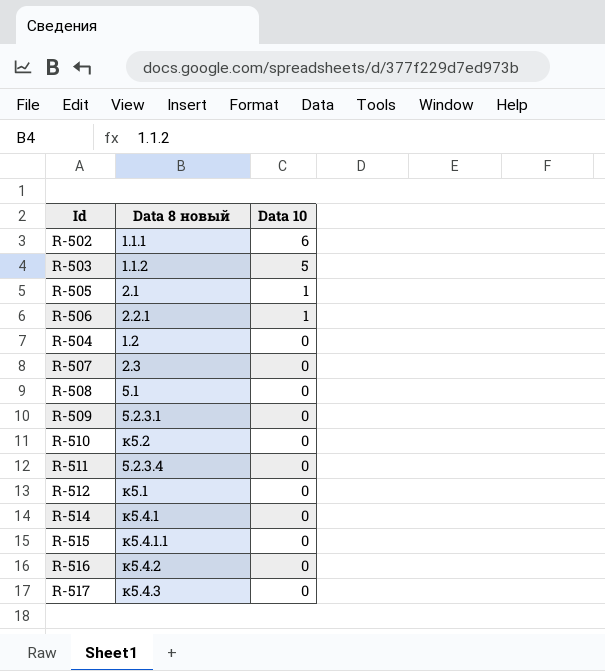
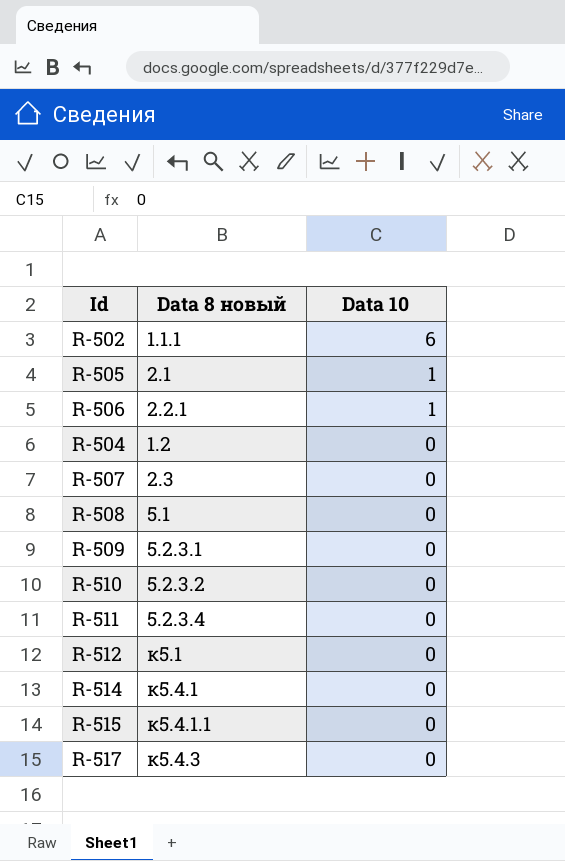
row R-503: 1.1.2 | 5 -> none
row R-516: к5.4.2 | 0 -> none
R-510 | Data 8 новый: к5.2 -> 5.2.3.2

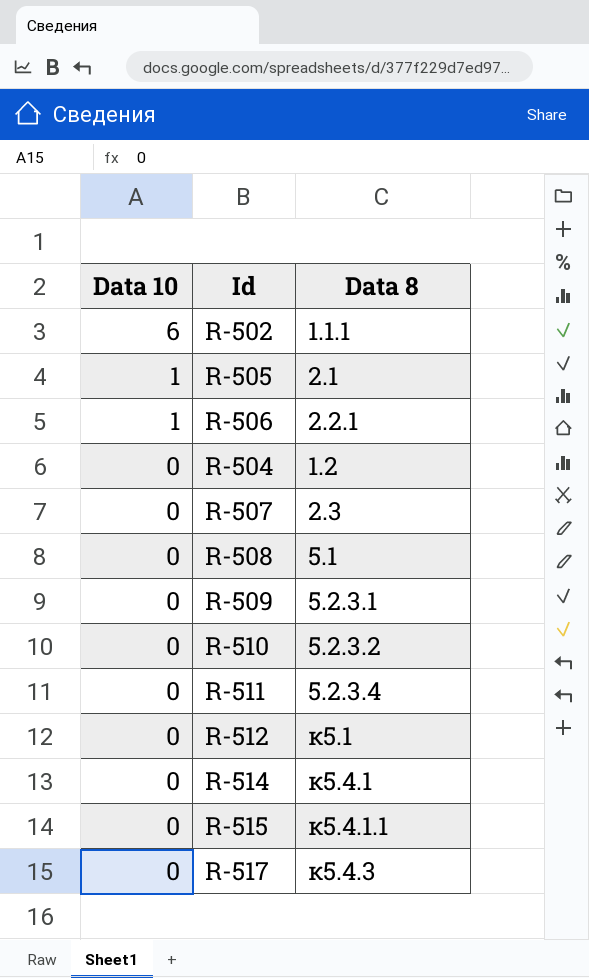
column Data 10 | position: 3 -> 1
column name: Data 8 новый -> Data 8

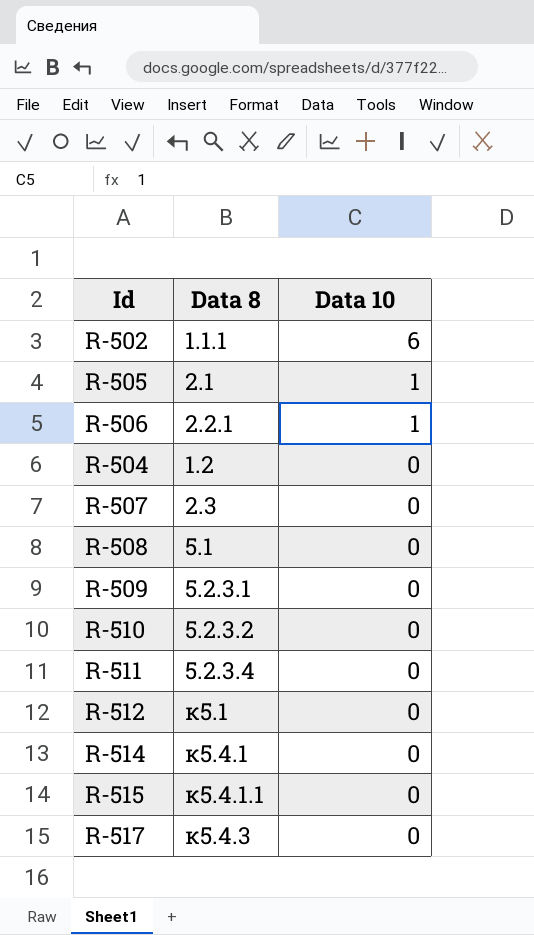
column Data 10 | position: 1 -> 3

